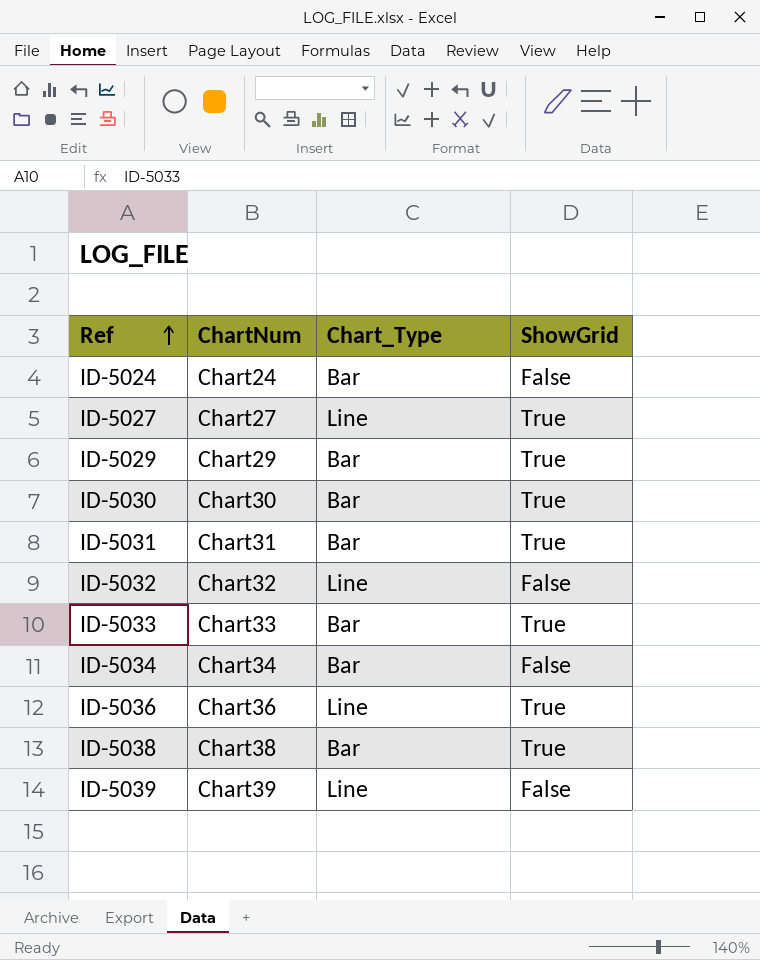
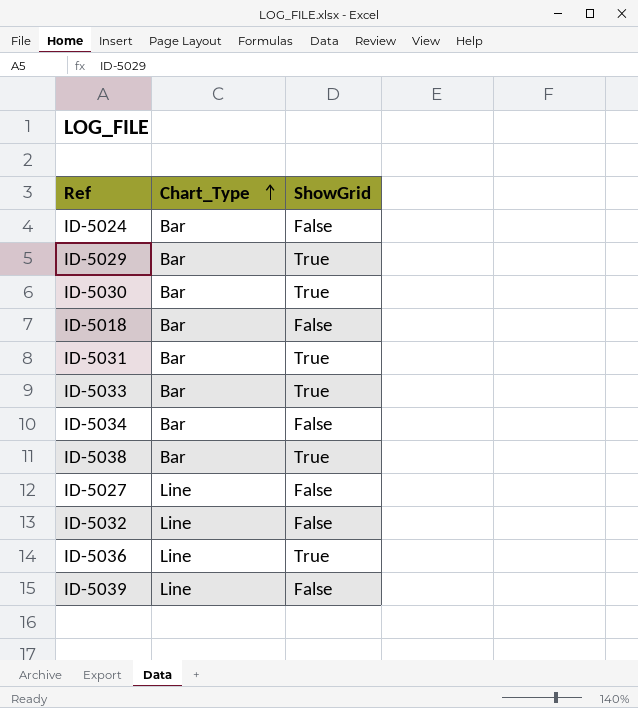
row order: Ref ascending -> Chart_Type ascending
column ChartNum | position: 2 -> none
row ID-5018: none -> Bar | False
ID-5027 | ShowGrid: True -> False

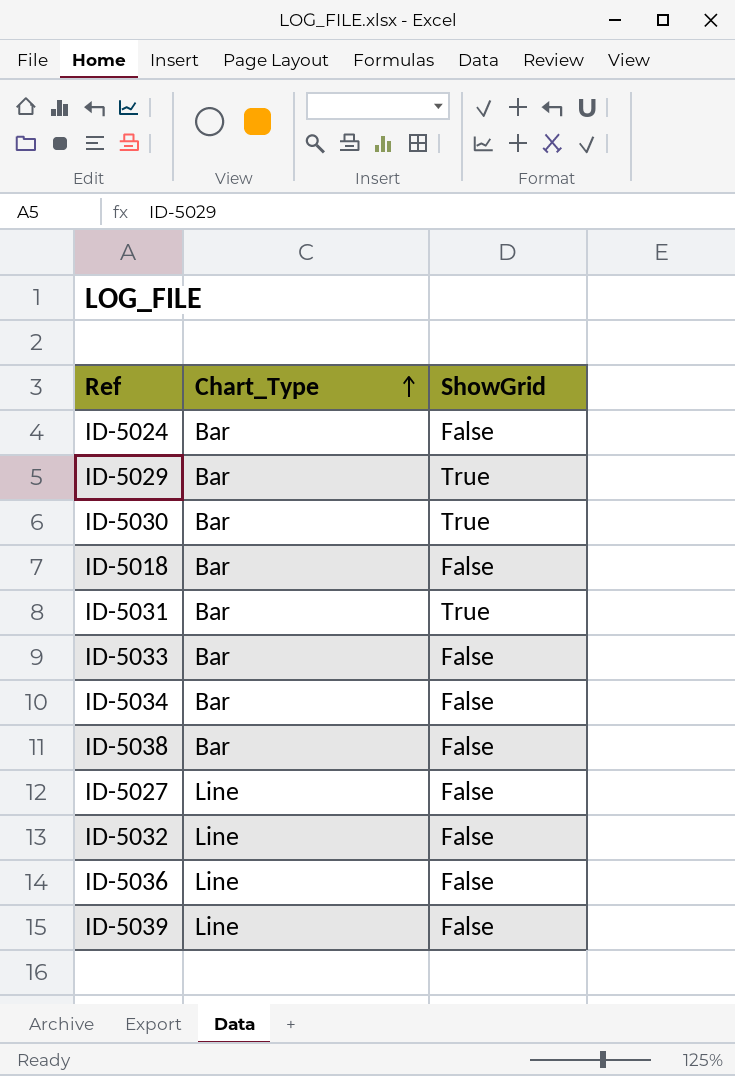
ID-5033 | ShowGrid: True -> False
ID-5038 | ShowGrid: True -> False
ID-5036 | ShowGrid: True -> False

